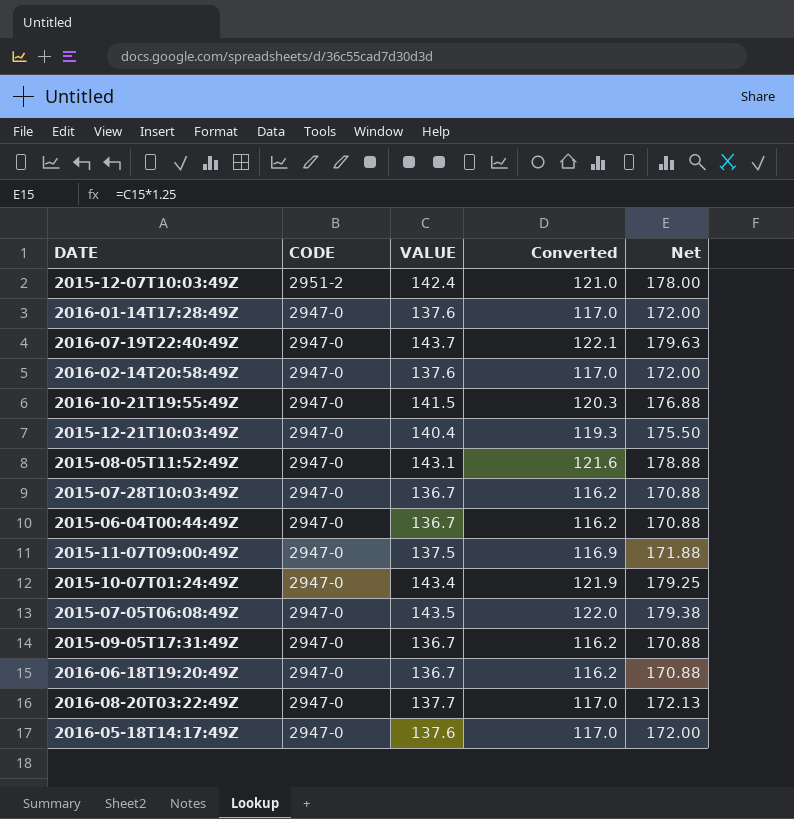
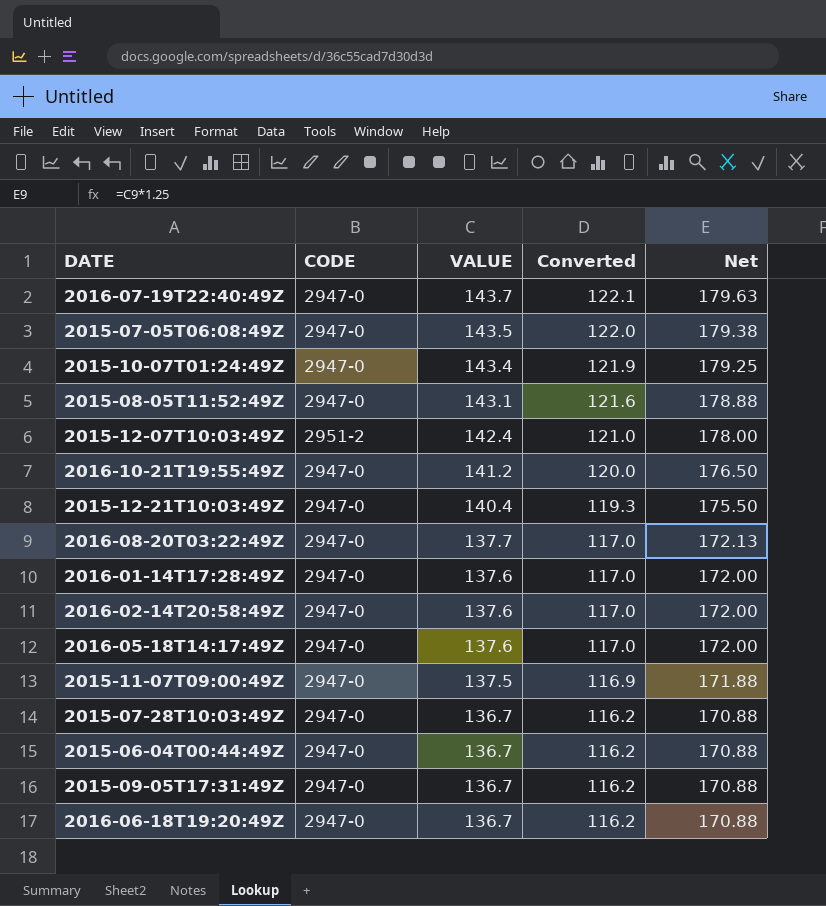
row order: CODE descending -> VALUE descending
2016-10-21T19:55:49Z | VALUE: 141.5 -> 141.2
2016-10-21T19:55:49Z | Converted: 120.3 -> 120.0
2016-10-21T19:55:49Z | Net: 176.88 -> 176.50

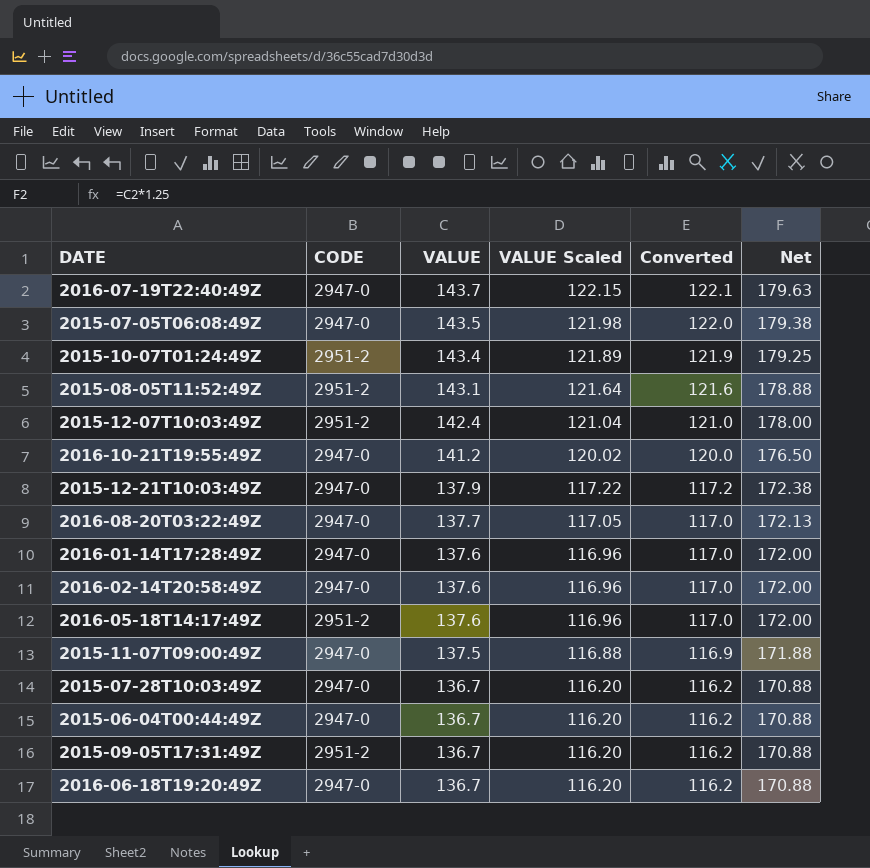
column VALUE Scaled | formula: none -> [VALUE] * 0.85
2015-10-07T01:24:49Z | CODE: 2947-0 -> 2951-2
2015-08-05T11:52:49Z | CODE: 2947-0 -> 2951-2
2015-12-21T10:03:49Z | VALUE: 140.4 -> 137.9
2015-12-21T10:03:49Z | Converted: 119.3 -> 117.2
2015-12-21T10:03:49Z | Net: 175.50 -> 172.38
2016-05-18T14:17:49Z | CODE: 2947-0 -> 2951-2
2015-09-05T17:31:49Z | CODE: 2947-0 -> 2951-2

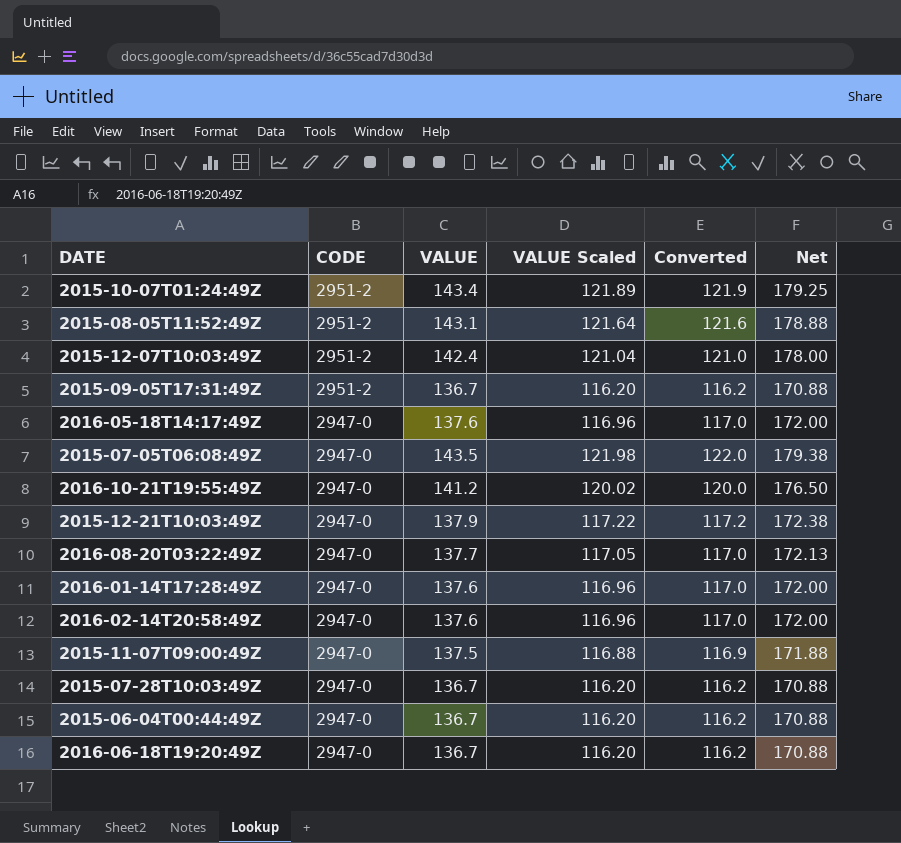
row order: VALUE descending -> CODE descending
row 2016-07-19T22:40:49Z: 2947-0 | 143.7 | 122.15 | 122.1 | 179.63 -> none
2016-05-18T14:17:49Z | CODE: 2951-2 -> 2947-0

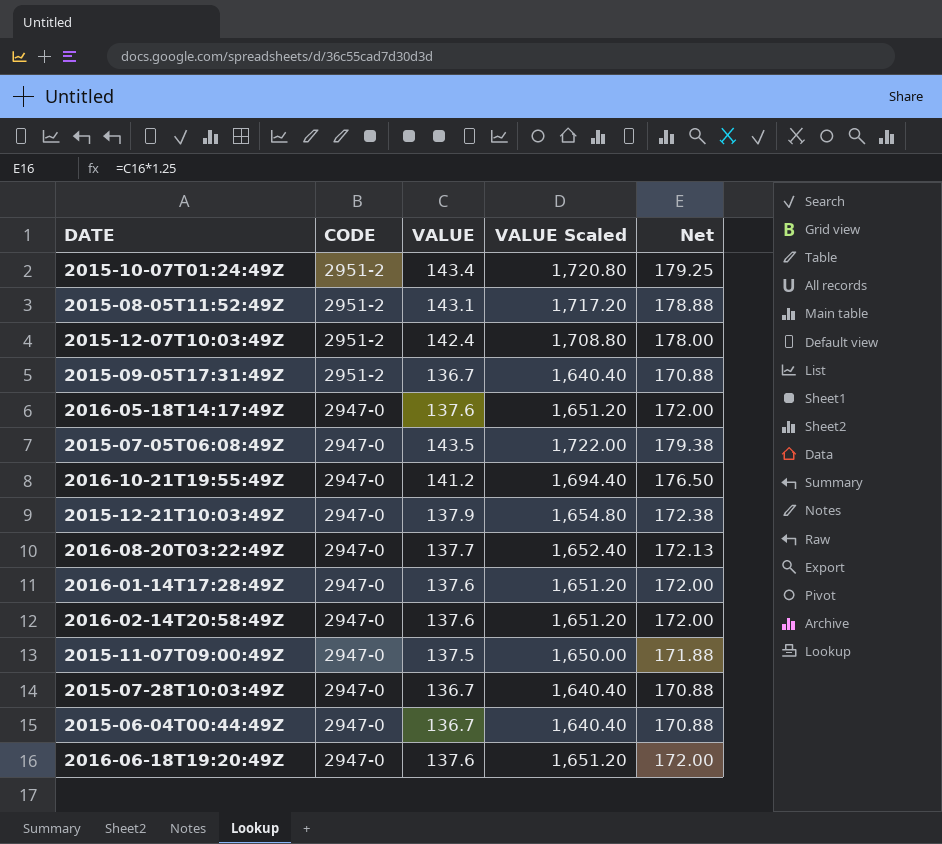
column Converted | formula: [VALUE] * 0.85 -> none
column VALUE Scaled | formula: [VALUE] * 0.85 -> [VALUE] * 12
2016-06-18T19:20:49Z | VALUE: 136.7 -> 137.6
2016-06-18T19:20:49Z | Net: 170.88 -> 172.00

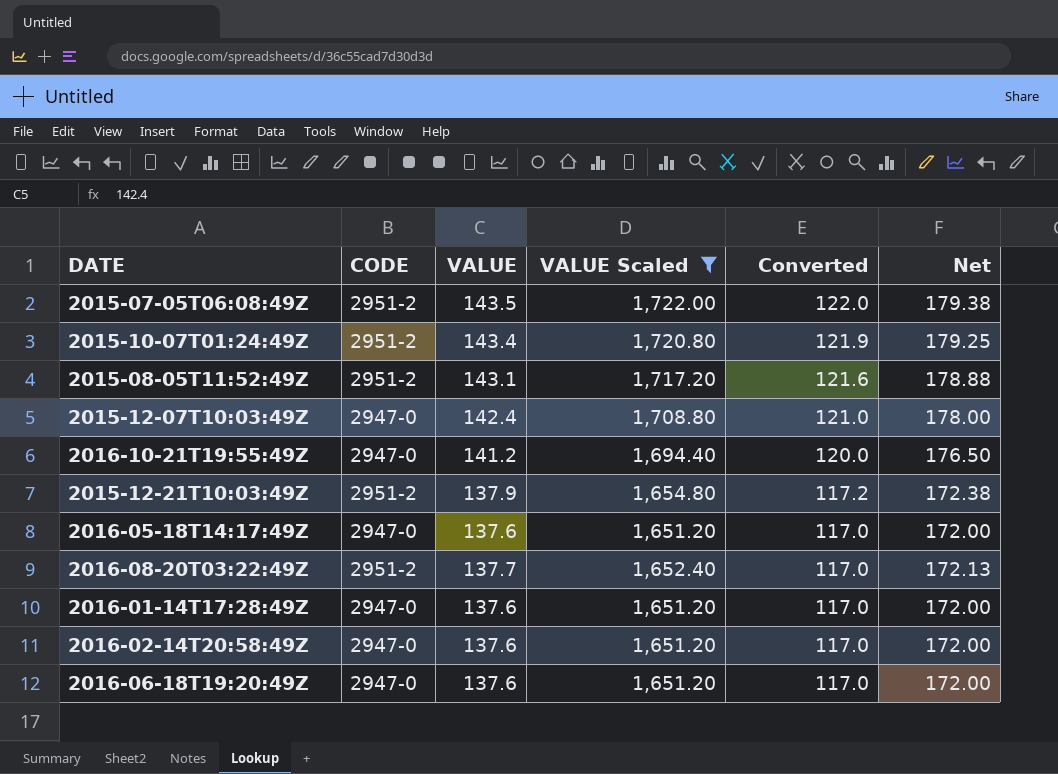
filter: none -> VALUE Scaled >= 1,651.20
row order: CODE descending -> Converted descending
column Converted | formula: none -> [VALUE] * 0.85
2015-07-05T06:08:49Z | CODE: 2947-0 -> 2951-2
2015-12-07T10:03:49Z | CODE: 2951-2 -> 2947-0
2015-12-21T10:03:49Z | CODE: 2947-0 -> 2951-2
2016-08-20T03:22:49Z | CODE: 2947-0 -> 2951-2

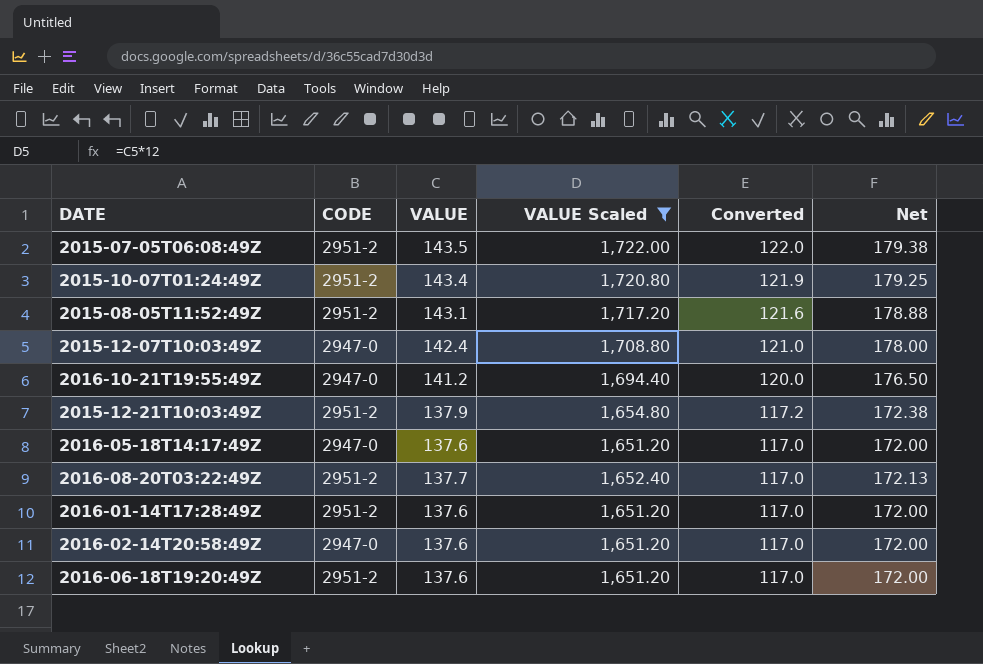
2016-01-14T17:28:49Z | CODE: 2947-0 -> 2951-2
2016-06-18T19:20:49Z | CODE: 2947-0 -> 2951-2

